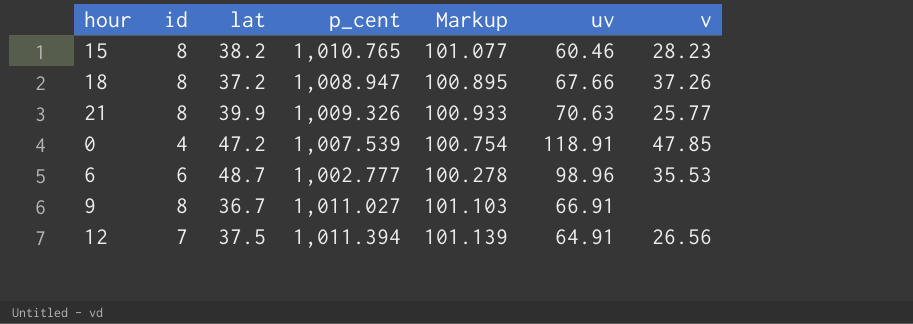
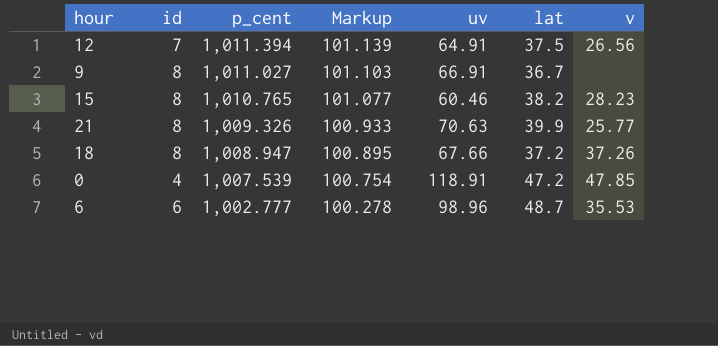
row order: none -> p_cent descending
column lat | position: 3 -> 6

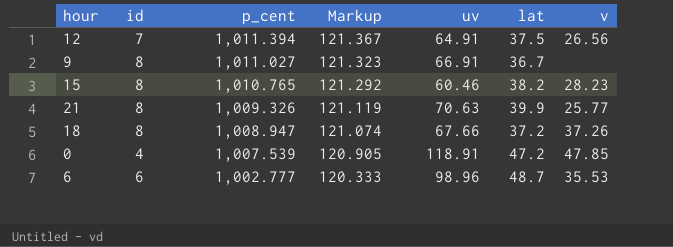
column Markup | formula: [p_cent] * 0.1 -> [p_cent] * 0.12

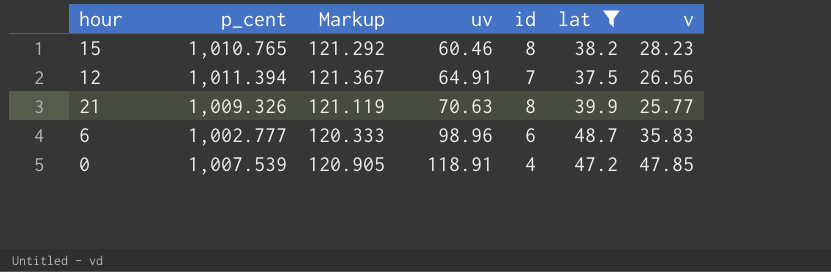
filter: none -> lat >= 37.5
row order: p_cent descending -> uv ascending
column id | position: 2 -> 5
6 | v: 35.53 -> 35.83

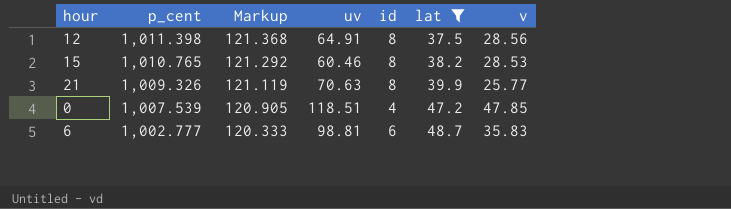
row order: uv ascending -> p_cent descending
12 | p_cent: 1,011.394 -> 1,011.398
12 | Markup: 121.367 -> 121.368
12 | id: 7 -> 8
12 | v: 26.56 -> 28.56
15 | v: 28.23 -> 28.53
0 | uv: 118.91 -> 118.51
6 | uv: 98.96 -> 98.81

